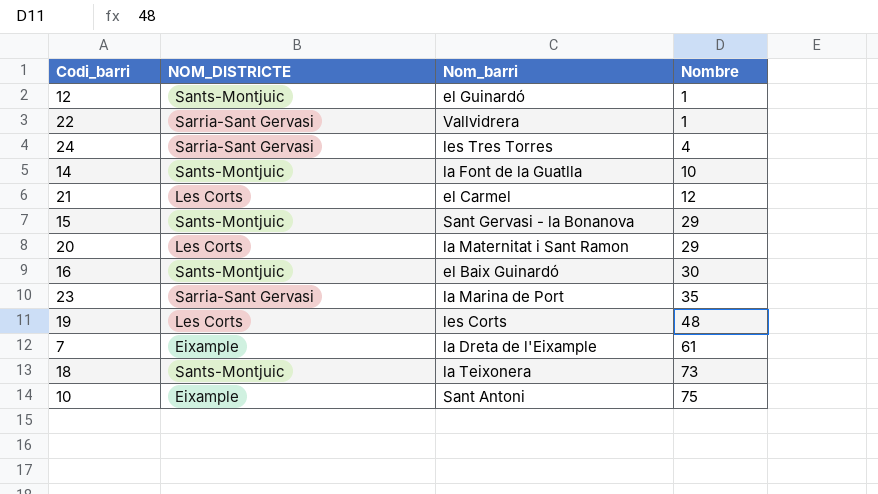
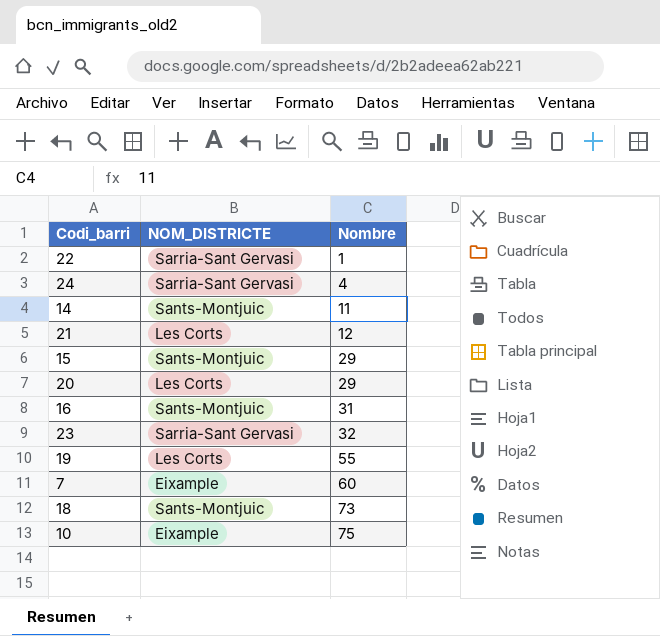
column Nom_barri | position: 3 -> none
row 12: Sants-Montjuic | el Guinardó | 1 -> none
14 | Nombre: 10 -> 11
16 | Nombre: 30 -> 31
23 | Nombre: 35 -> 32
19 | Nombre: 48 -> 55
7 | Nombre: 61 -> 60

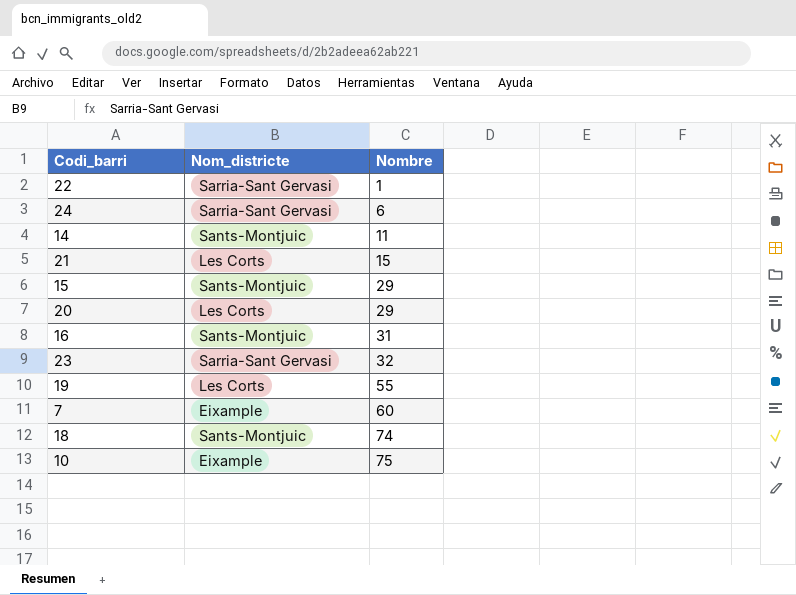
column name: NOM_DISTRICTE -> Nom_districte
24 | Nombre: 4 -> 6
21 | Nombre: 12 -> 15
18 | Nombre: 73 -> 74

